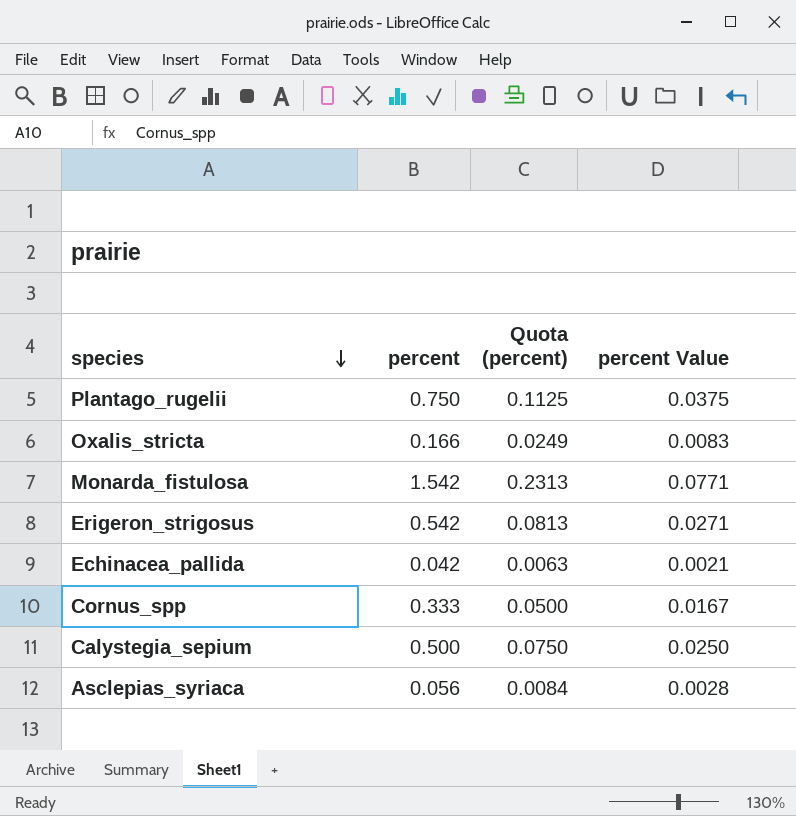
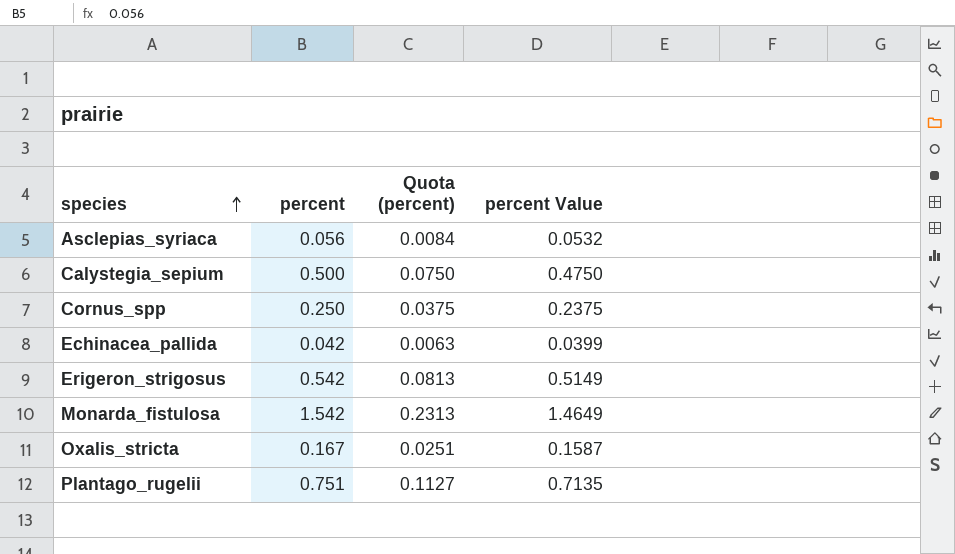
row order: species descending -> species ascending
column percent Value | formula: [percent] * 0.05 -> [percent] * 0.95
Cornus_spp | percent: 0.333 -> 0.250
Cornus_spp | Quota (percent): 0.0500 -> 0.0375
Oxalis_stricta | percent: 0.166 -> 0.167
Oxalis_stricta | Quota (percent): 0.0249 -> 0.0251
Plantago_rugelii | percent: 0.750 -> 0.751
Plantago_rugelii | Quota (percent): 0.1125 -> 0.1127

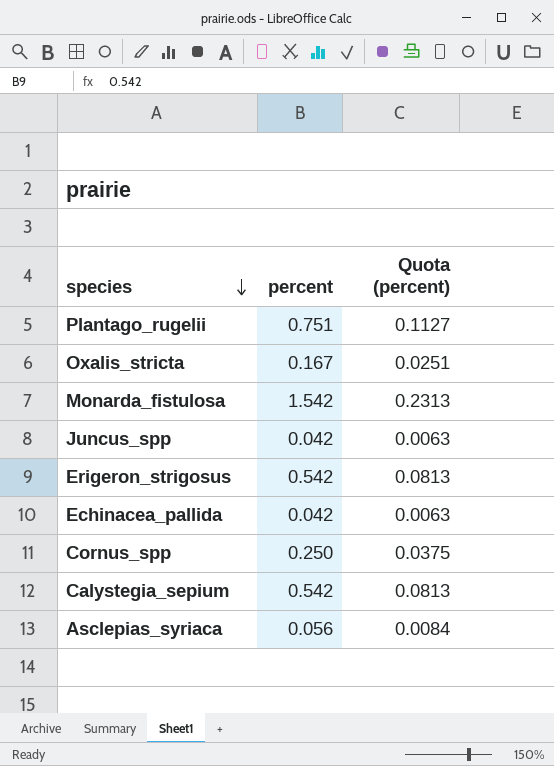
row order: species ascending -> species descending
column percent Value | formula: [percent] * 0.95 -> none
row Juncus_spp: none -> 0.042 | 0.0063
Calystegia_sepium | percent: 0.500 -> 0.542
Calystegia_sepium | Quota (percent): 0.0750 -> 0.0813

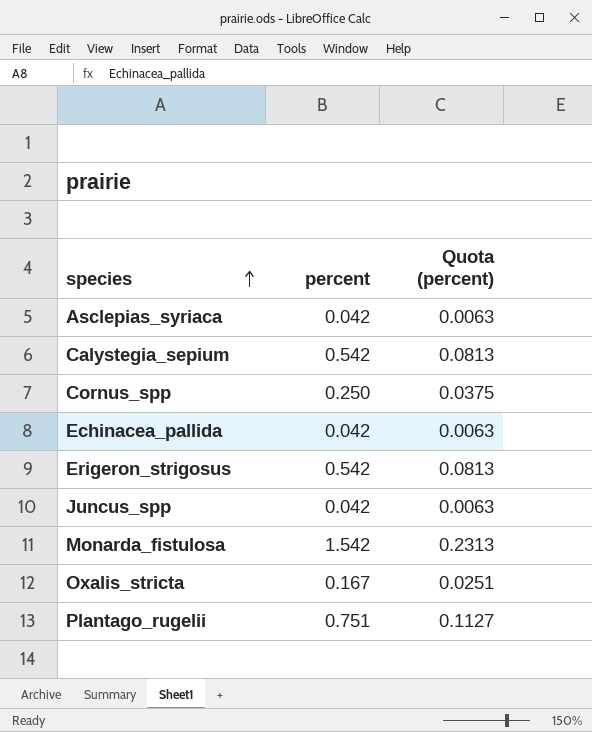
row order: species descending -> species ascending
Asclepias_syriaca | percent: 0.056 -> 0.042
Asclepias_syriaca | Quota (percent): 0.0084 -> 0.0063

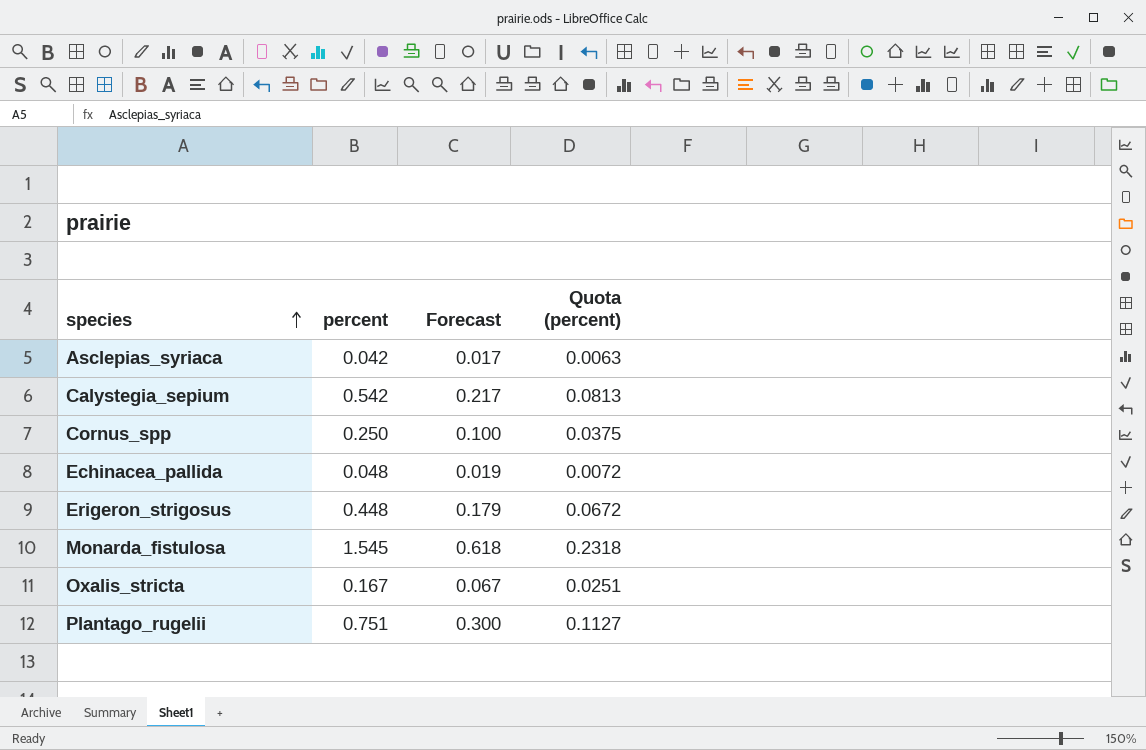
column Forecast | formula: none -> [percent] * 0.4
row Juncus_spp: 0.042 | 0.0063 -> none
Echinacea_pallida | percent: 0.042 -> 0.048
Echinacea_pallida | Quota (percent): 0.0063 -> 0.0072
Erigeron_strigosus | percent: 0.542 -> 0.448
Erigeron_strigosus | Quota (percent): 0.0813 -> 0.0672
Monarda_fistulosa | percent: 1.542 -> 1.545
Monarda_fistulosa | Quota (percent): 0.2313 -> 0.2318

